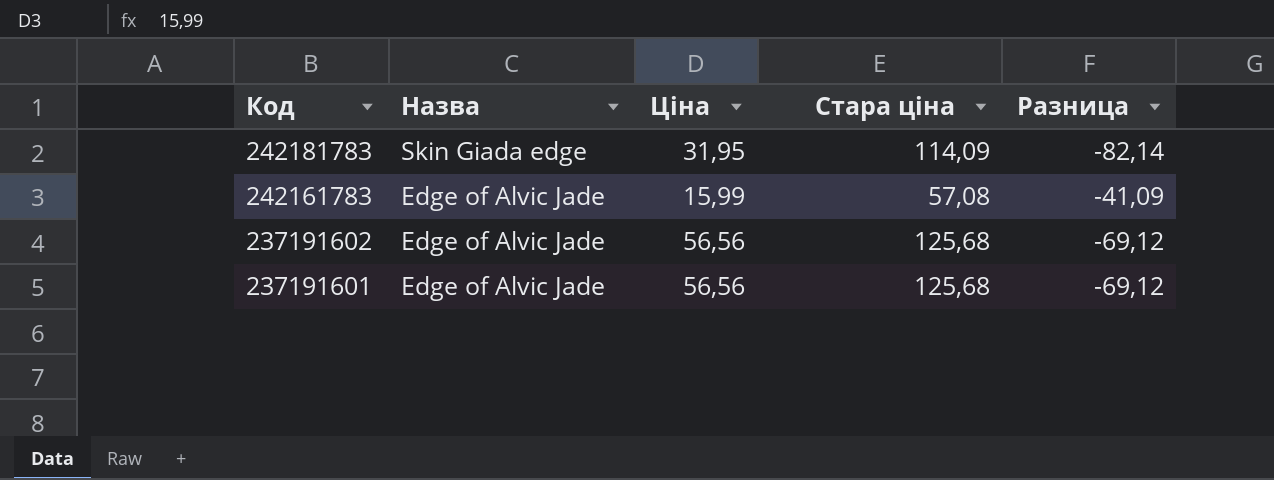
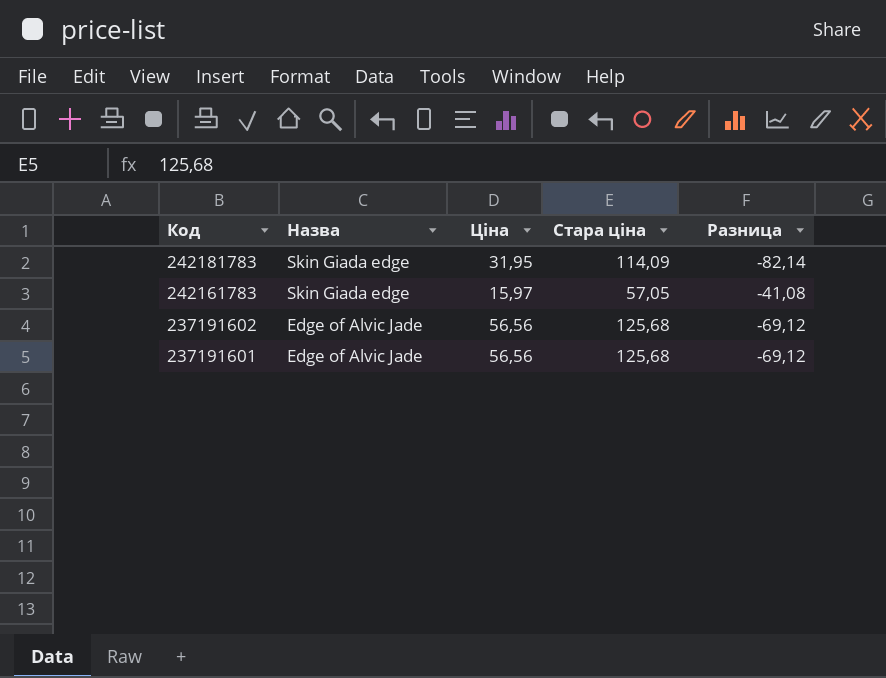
242161783 | Назва: Edge of Alvic Jade -> Skin Giada edge
242161783 | Ціна: 15,99 -> 15,97
242161783 | Стара ціна: 57,08 -> 57,05
242161783 | Разница: -41,09 -> -41,08

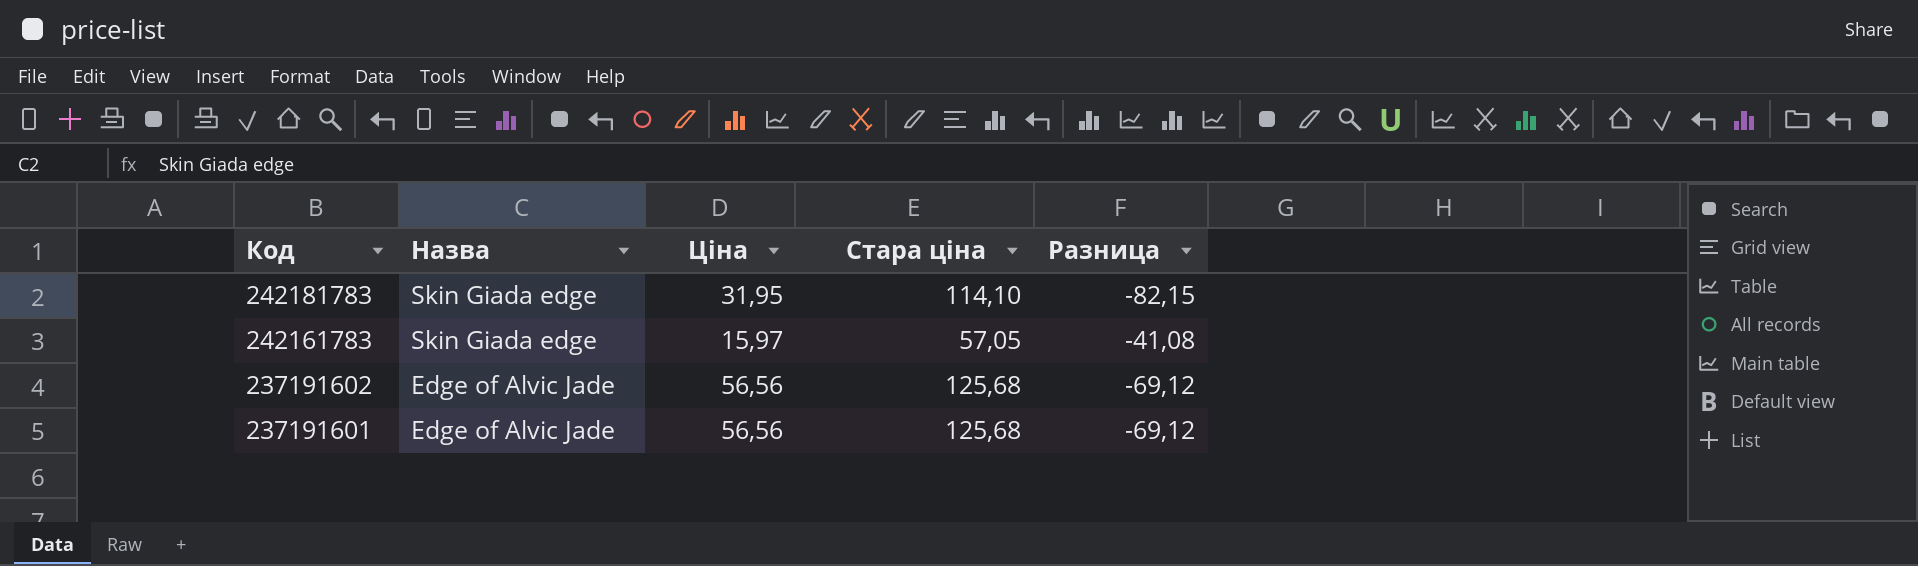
242181783 | Стара ціна: 114,09 -> 114,10
242181783 | Разница: -82,14 -> -82,15

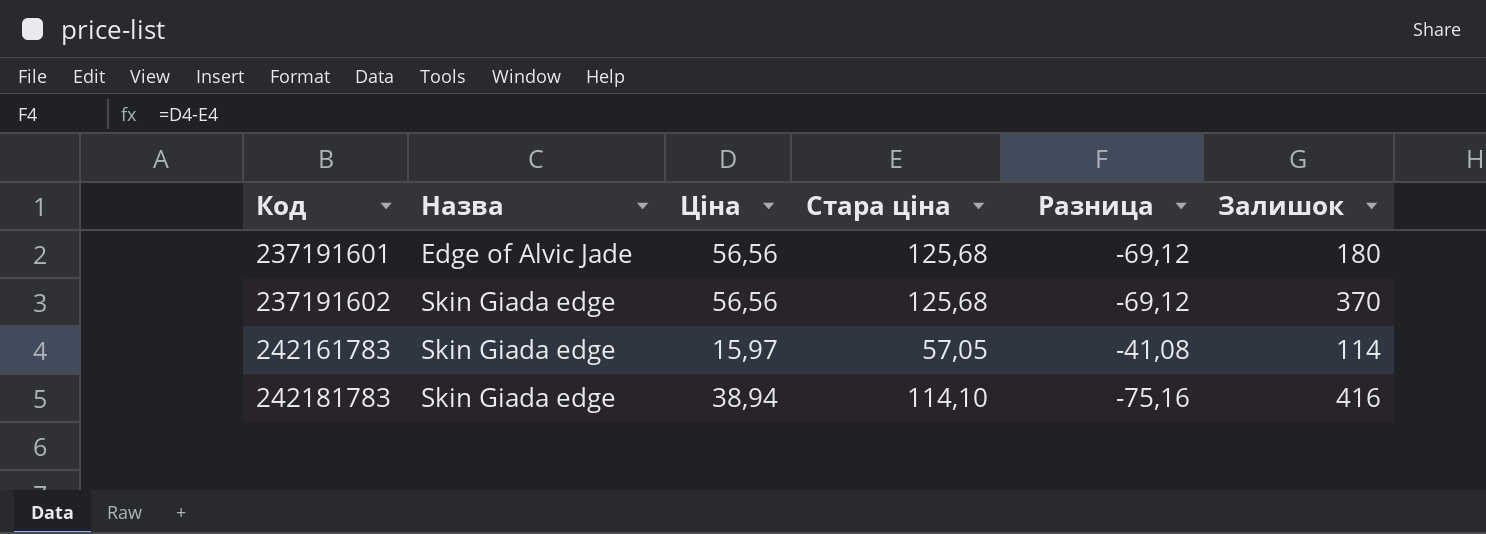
row order: Код descending -> Код ascending
column Залишок | position: none -> 6
237191602 | Назва: Edge of Alvic Jade -> Skin Giada edge
242181783 | Ціна: 31,95 -> 38,94
242181783 | Разница: -82,15 -> -75,16

